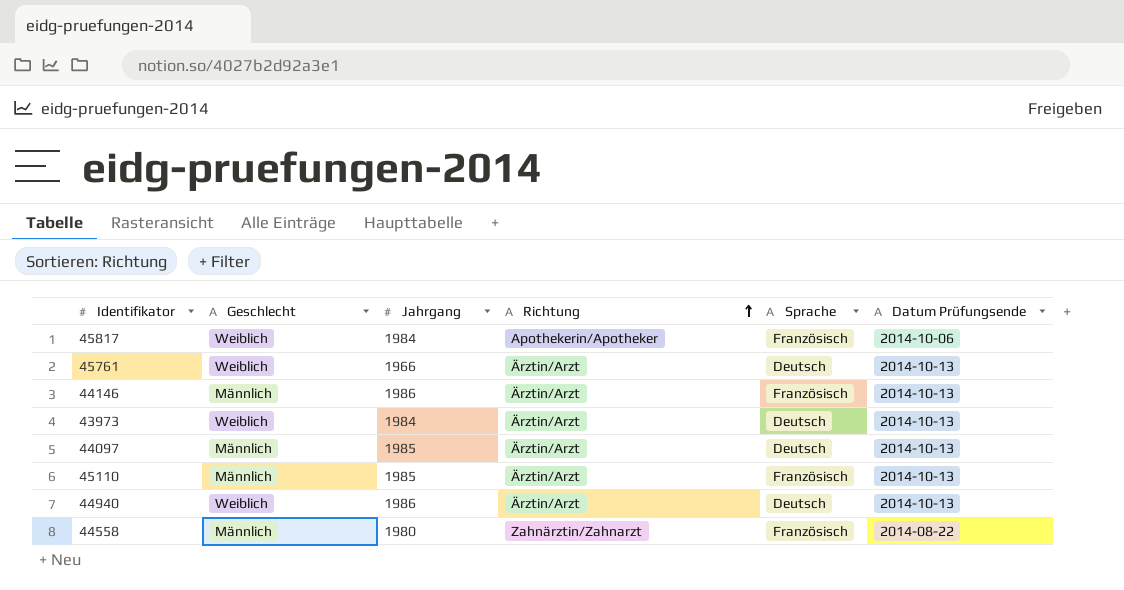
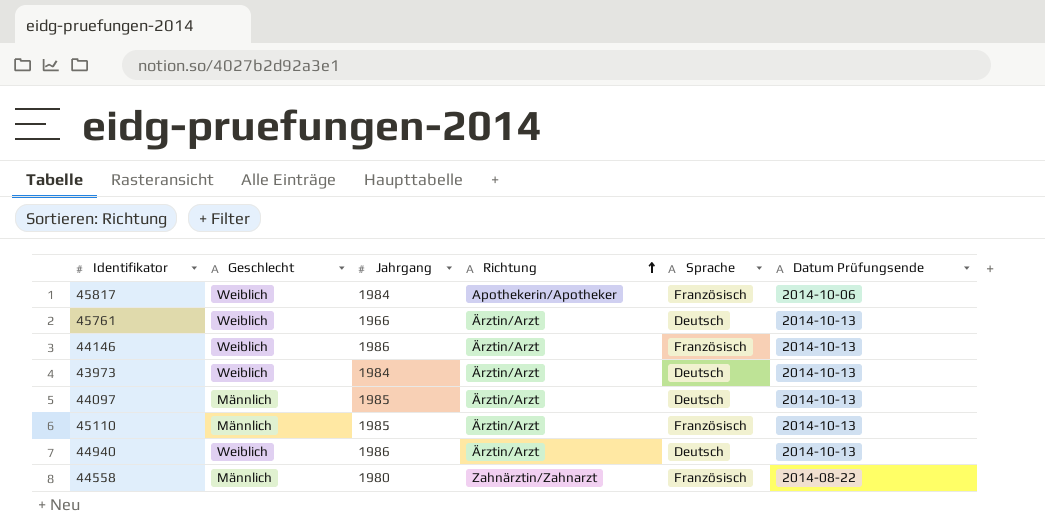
44146 | Geschlecht: Männlich -> Weiblich

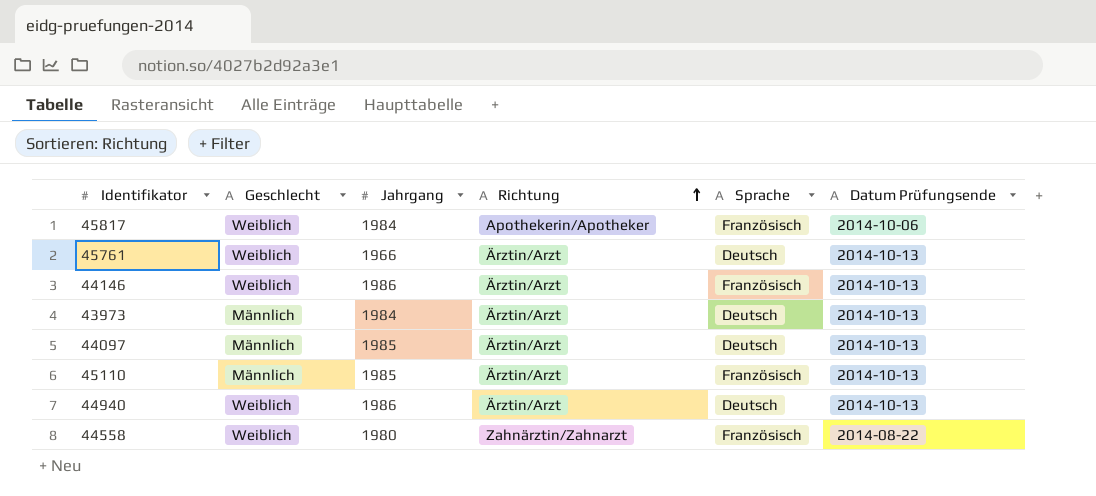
43973 | Geschlecht: Weiblich -> Männlich
44558 | Geschlecht: Männlich -> Weiblich

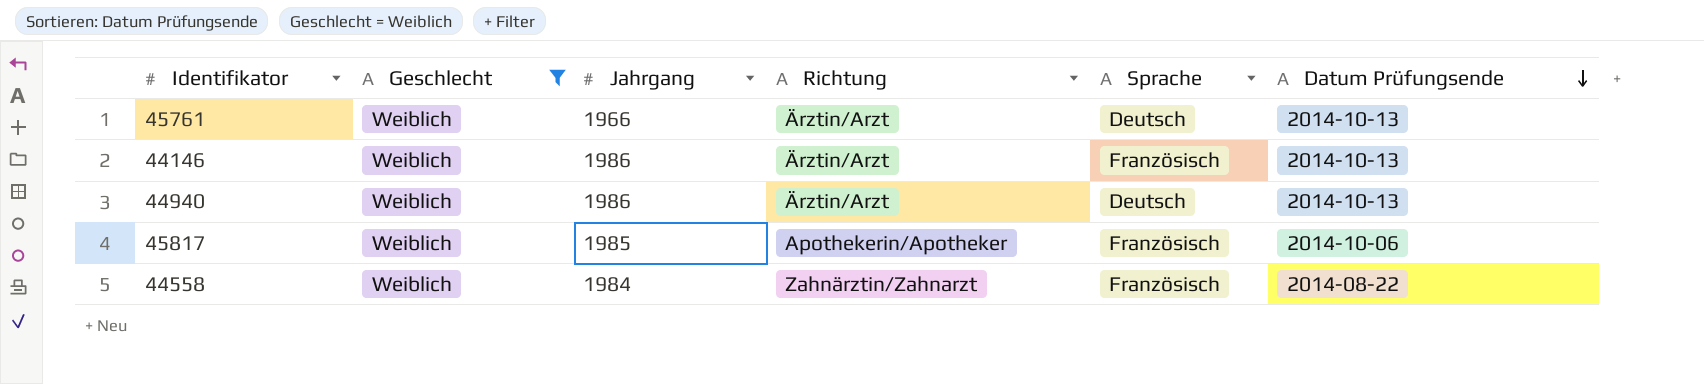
filter: none -> Geschlecht = Weiblich
row order: Richtung ascending -> Datum Prüfungsende descending
45817 | Jahrgang: 1984 -> 1985
44558 | Jahrgang: 1980 -> 1984

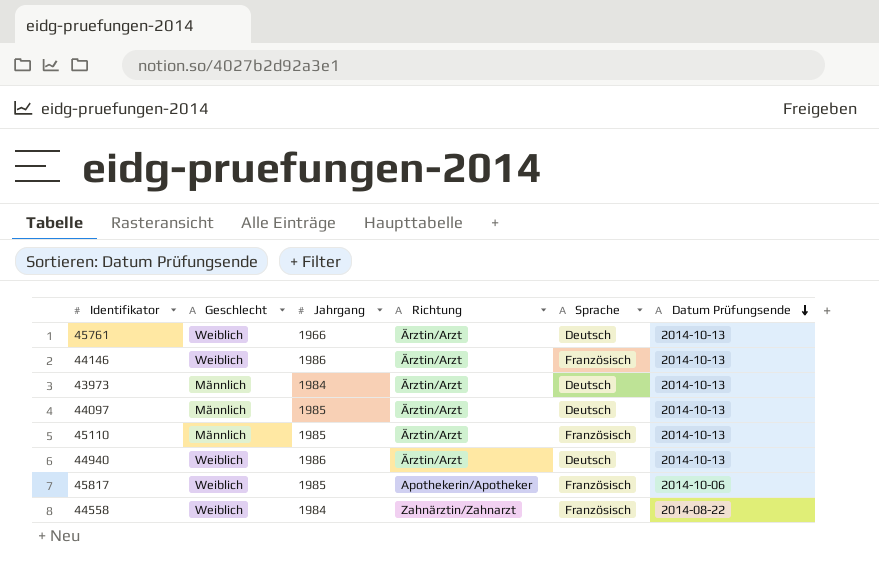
filter: Geschlecht = Weiblich -> none

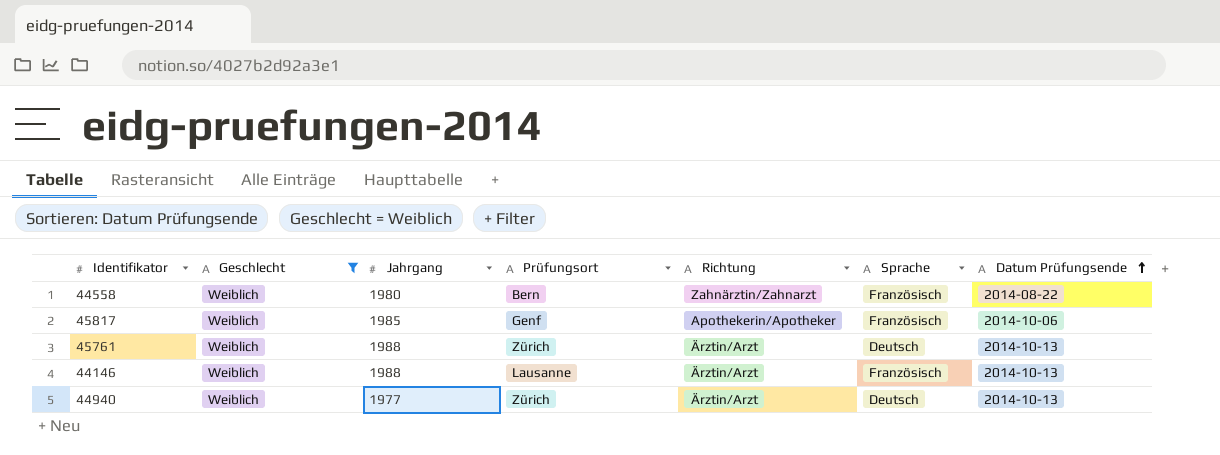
filter: none -> Geschlecht = Weiblich
row order: Datum Prüfungsende descending -> Datum Prüfungsende ascending
column Prüfungsort | position: none -> 4
44558 | Jahrgang: 1984 -> 1980
45761 | Jahrgang: 1966 -> 1988
44146 | Jahrgang: 1986 -> 1988
44940 | Jahrgang: 1986 -> 1977

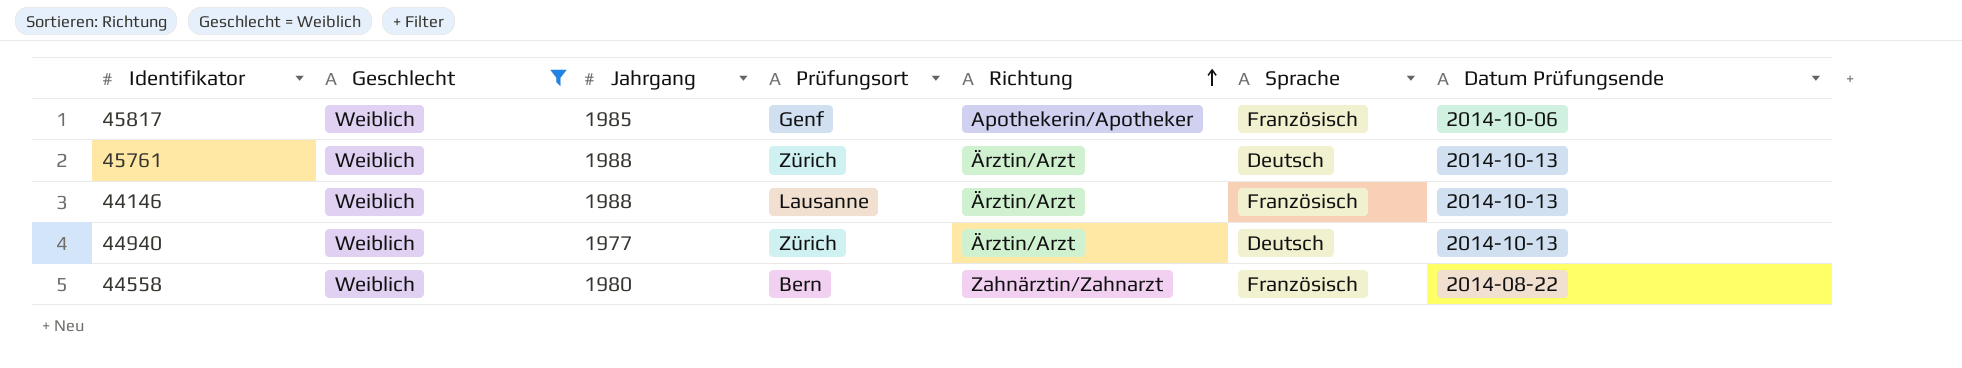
row order: Datum Prüfungsende ascending -> Richtung ascending

